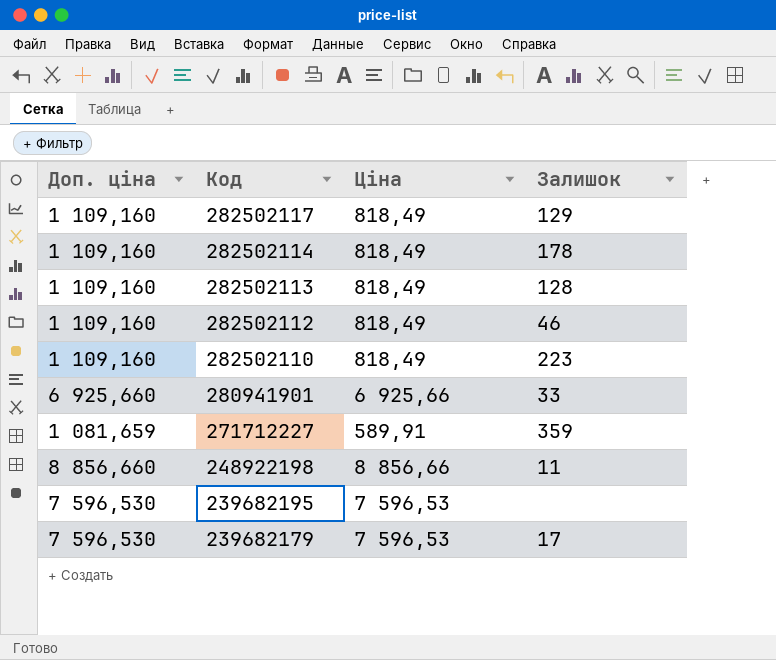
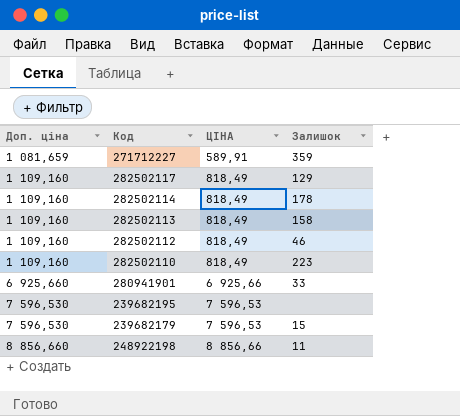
row order: Код descending -> Доп. ціна ascending
column name: Ціна -> ЦІНА
282502113 | Залишок: 128 -> 158
239682179 | Залишок: 17 -> 15

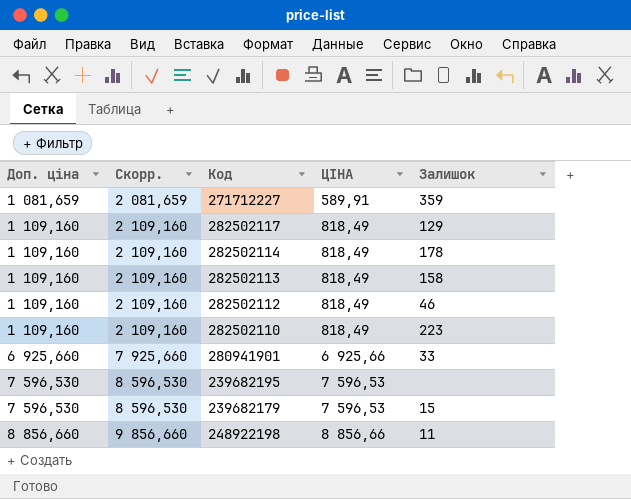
column Скорр. | formula: none -> [Доп. ціна] + 1000

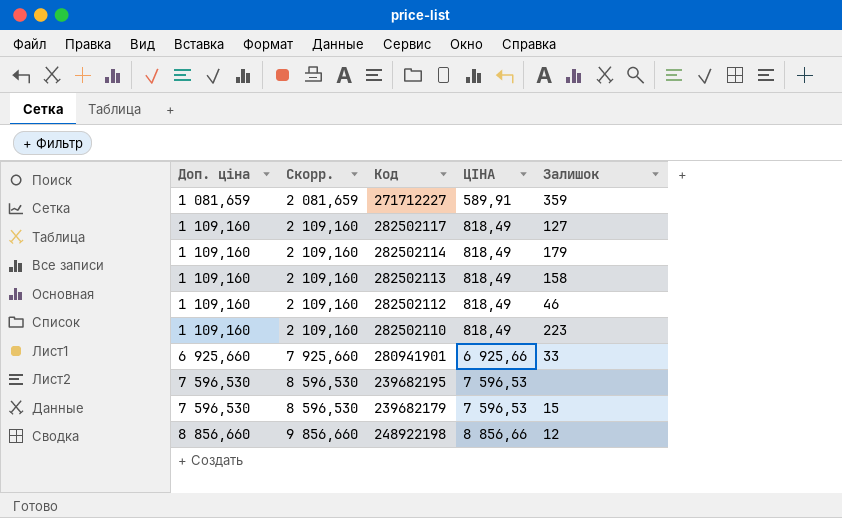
282502117 | Залишок: 129 -> 127
282502114 | Залишок: 178 -> 179
248922198 | Залишок: 11 -> 12

